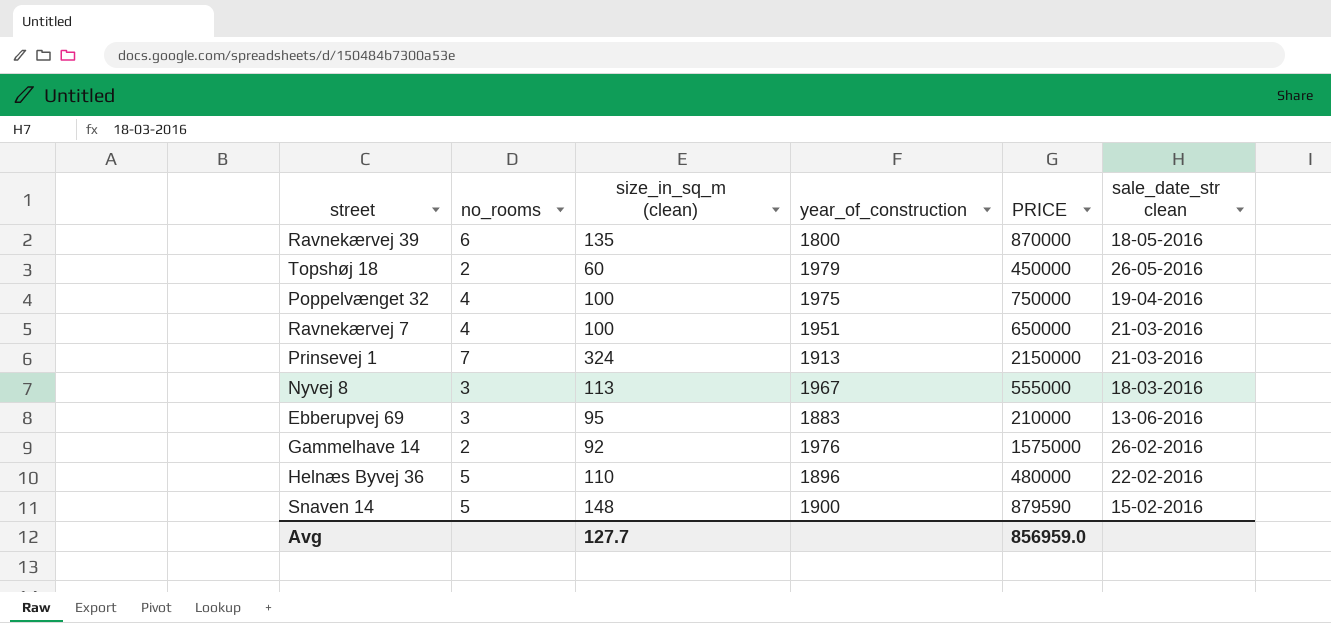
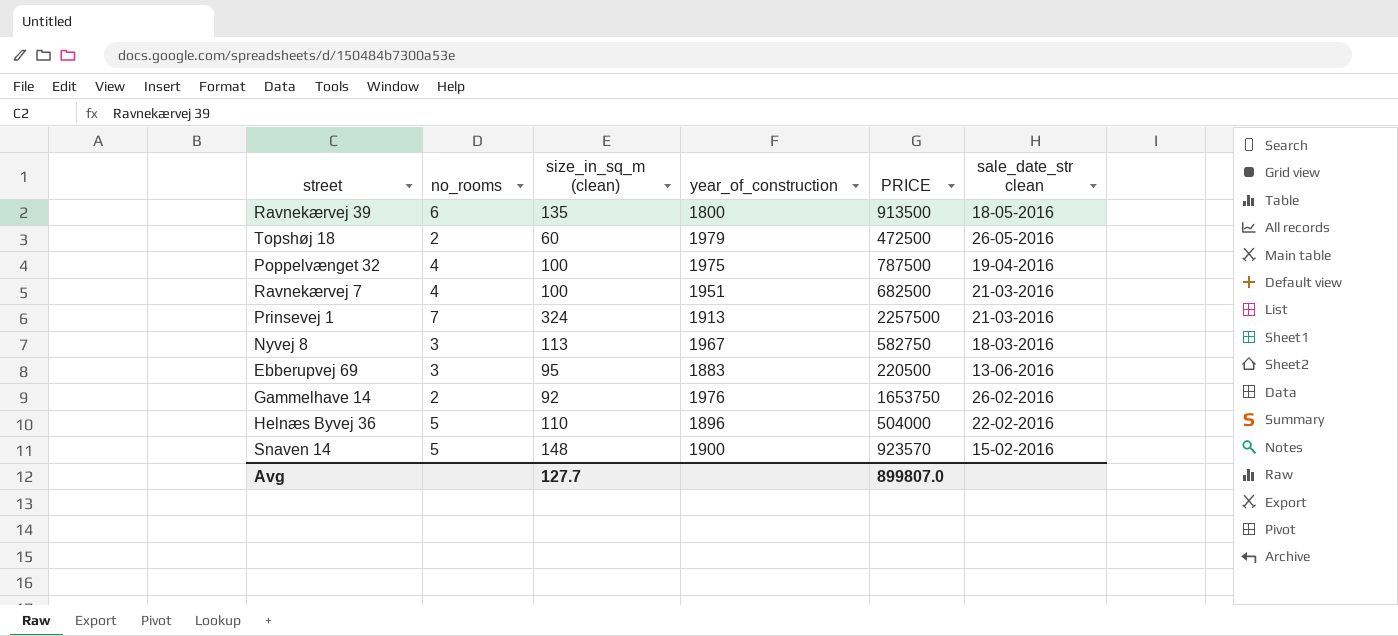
Ravnekærvej 39 | PRICE: 870000 -> 913500
Topshøj 18 | PRICE: 450000 -> 472500
Poppelvænget 32 | PRICE: 750000 -> 787500
Ravnekærvej 7 | PRICE: 650000 -> 682500
Prinsevej 1 | PRICE: 2150000 -> 2257500
Nyvej 8 | PRICE: 555000 -> 582750
Ebberupvej 69 | PRICE: 210000 -> 220500
Gammelhave 14 | PRICE: 1575000 -> 1653750
Helnæs Byvej 36 | PRICE: 480000 -> 504000
Snaven 14 | PRICE: 879590 -> 923570
Avg | PRICE: 856959.0 -> 899807.0

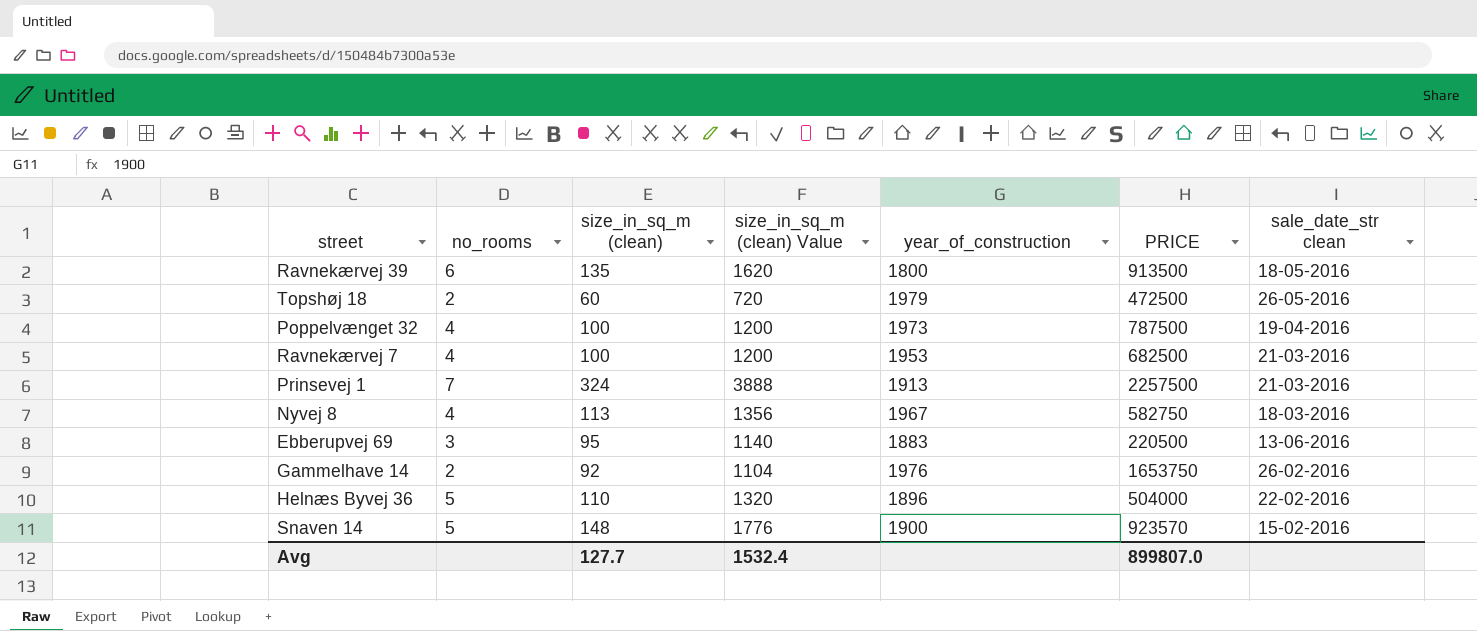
column size_in_sq_m (clean) Value | formula: none -> [size_in_sq_m (clean)] * 12
Poppelvænget 32 | year_of_construction: 1975 -> 1973
Ravnekærvej 7 | year_of_construction: 1951 -> 1953
Nyvej 8 | no_rooms: 3 -> 4

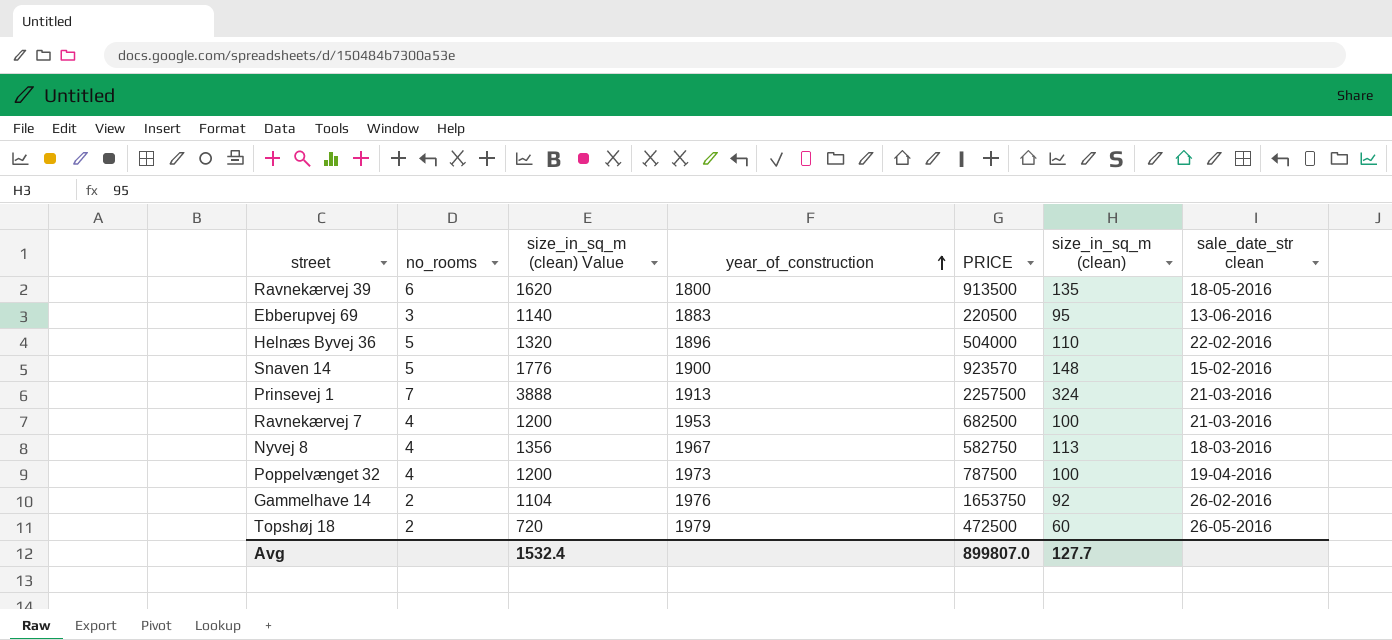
row order: none -> year_of_construction ascending
column size_in_sq_m (clean) | position: 3 -> 6

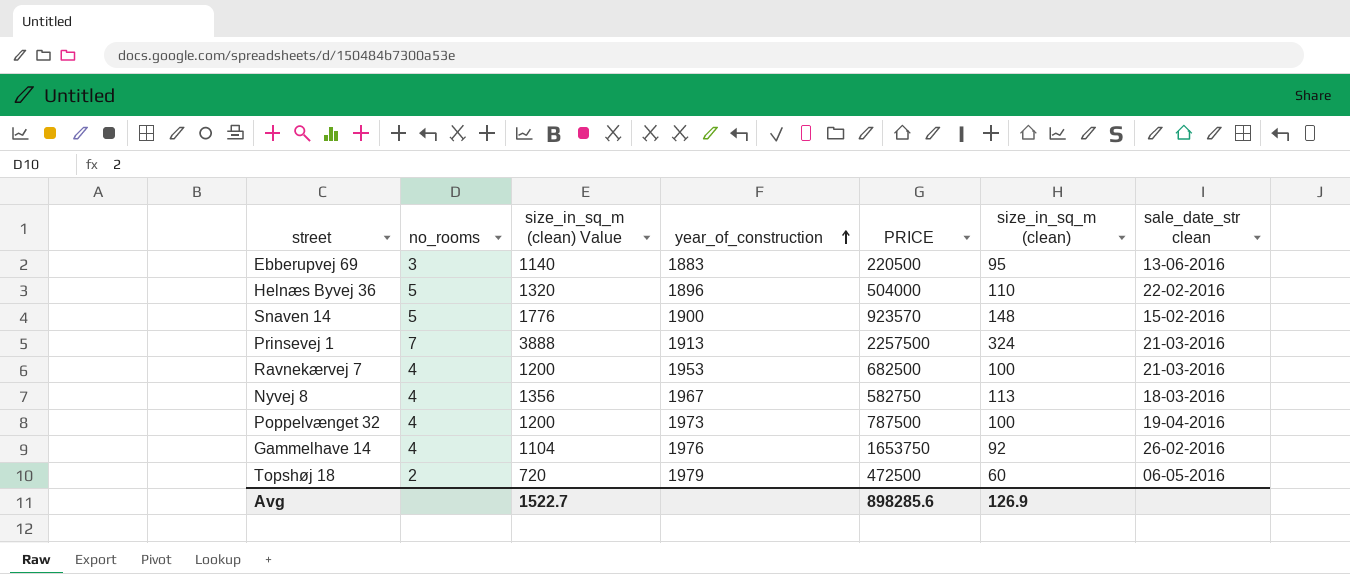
row Ravnekærvej 39: 6 | 1620 | 1800 | 913500 | 135 | 18-05-2016 -> none
Gammelhave 14 | no_rooms: 2 -> 4
Topshøj 18 | sale_date_str clean: 26-05-2016 -> 06-05-2016
Avg | size_in_sq_m (clean) Value: 1532.4 -> 1522.7
Avg | PRICE: 899807.0 -> 898285.6
Avg | size_in_sq_m (clean): 127.7 -> 126.9

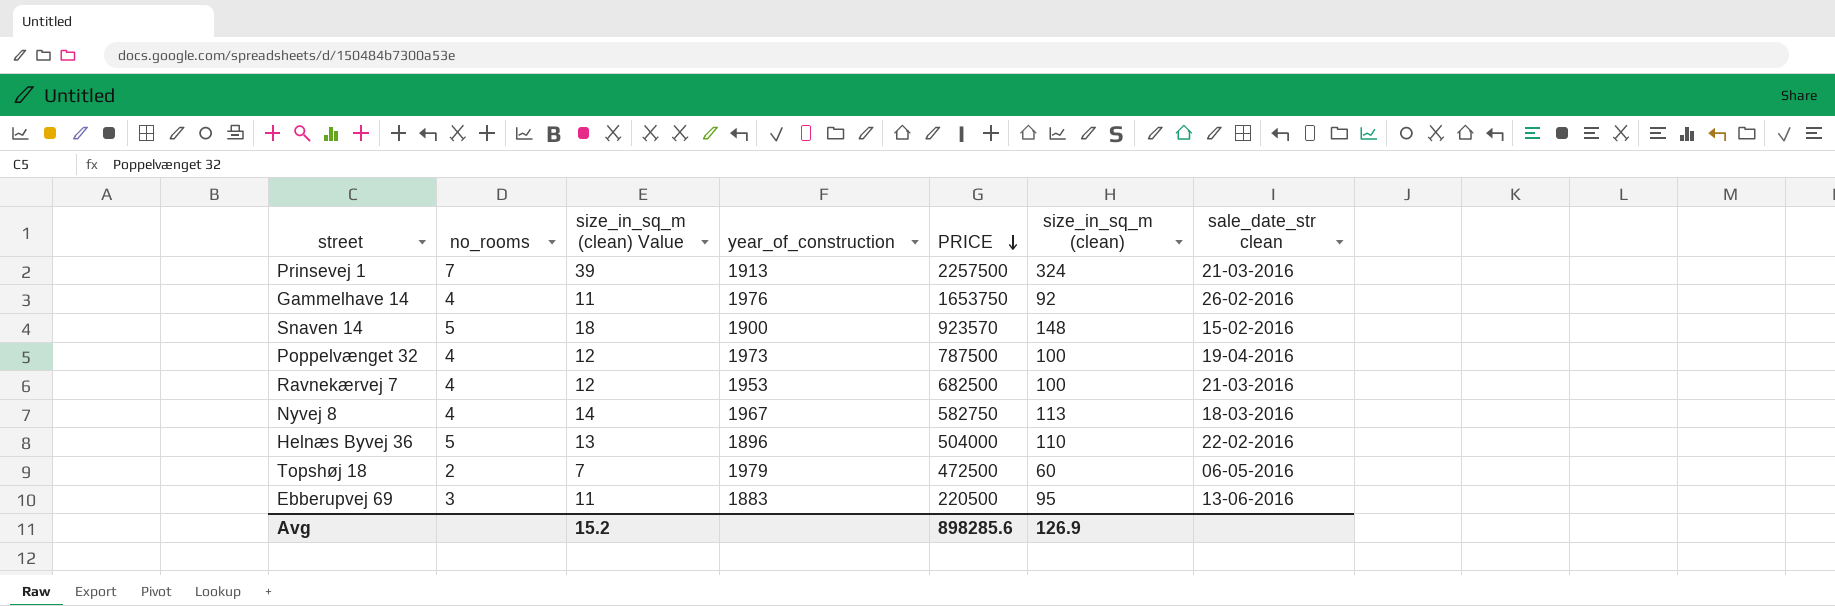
row order: year_of_construction ascending -> PRICE descending
column size_in_sq_m (clean) Value | formula: [size_in_sq_m (clean)] * 12 -> [size_in_sq_m (clean)] * 0.12
Avg | size_in_sq_m (clean) Value: 1522.7 -> 15.2

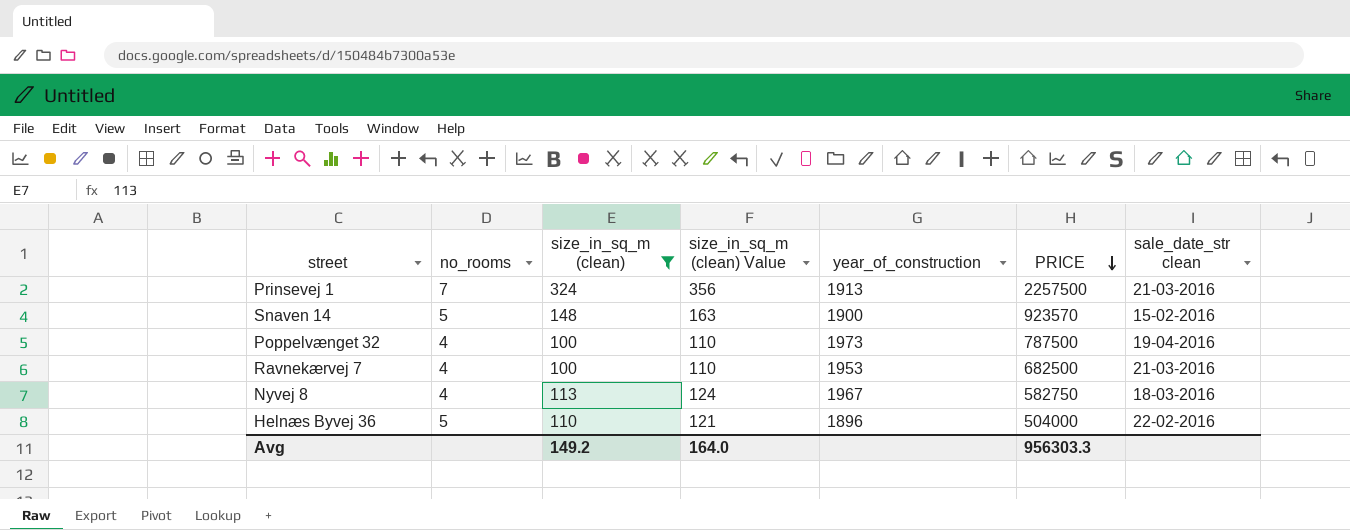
filter: none -> size_in_sq_m (clean) >= 100
column size_in_sq_m (clean) | position: 6 -> 3
column size_in_sq_m (clean) Value | formula: [size_in_sq_m (clean)] * 0.12 -> [size_in_sq_m (clean)] * 1.1
Avg | size_in_sq_m (clean): 126.9 -> 149.2
Avg | size_in_sq_m (clean) Value: 15.2 -> 164.0
Avg | PRICE: 898285.6 -> 956303.3

